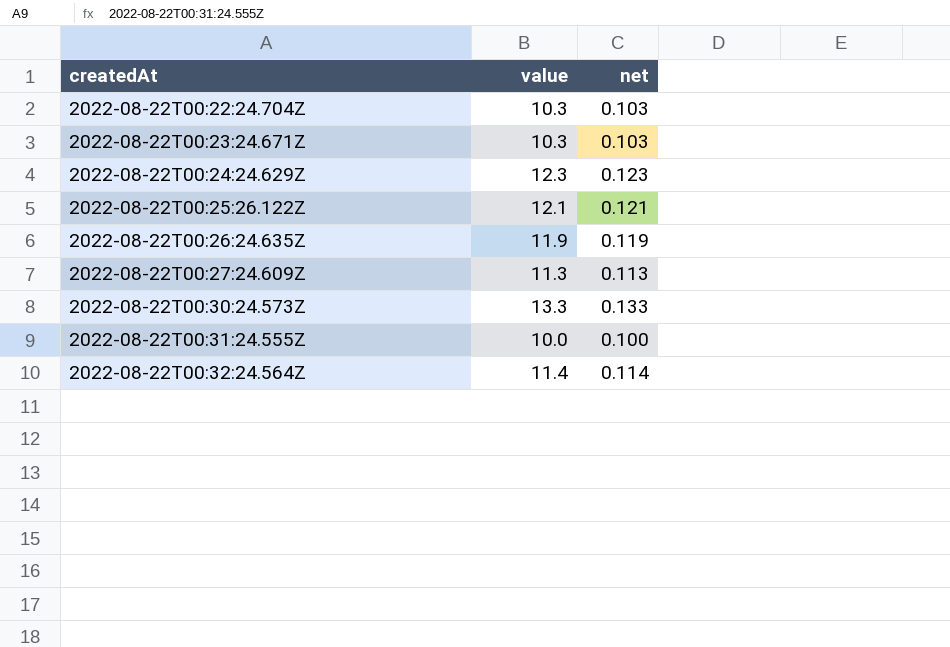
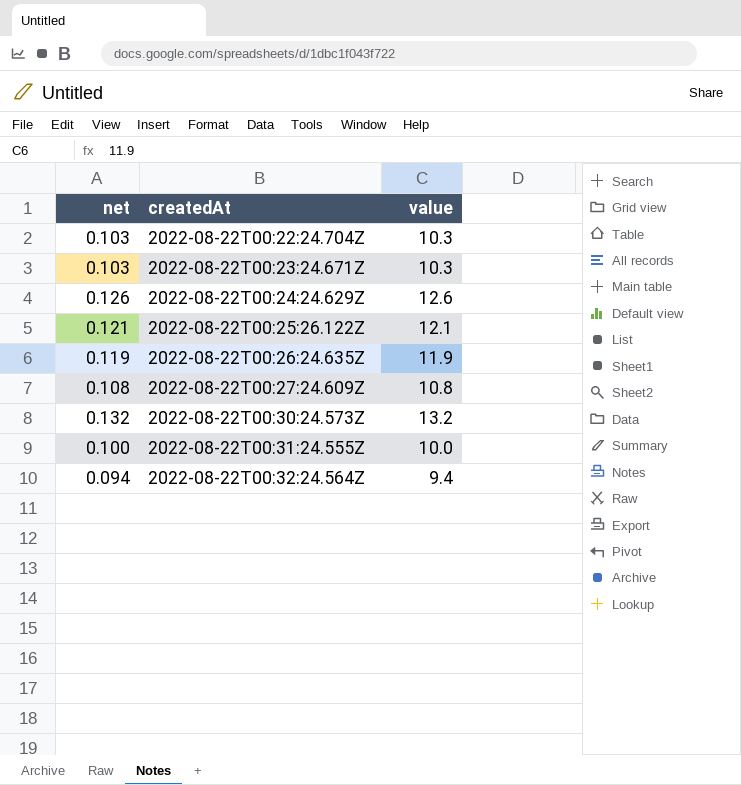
column net | position: 3 -> 1
2022-08-22T00:24:24.629Z | net: 0.123 -> 0.126
2022-08-22T00:24:24.629Z | value: 12.3 -> 12.6
2022-08-22T00:27:24.609Z | net: 0.113 -> 0.108
2022-08-22T00:27:24.609Z | value: 11.3 -> 10.8
2022-08-22T00:30:24.573Z | net: 0.133 -> 0.132
2022-08-22T00:30:24.573Z | value: 13.3 -> 13.2
2022-08-22T00:32:24.564Z | net: 0.114 -> 0.094
2022-08-22T00:32:24.564Z | value: 11.4 -> 9.4

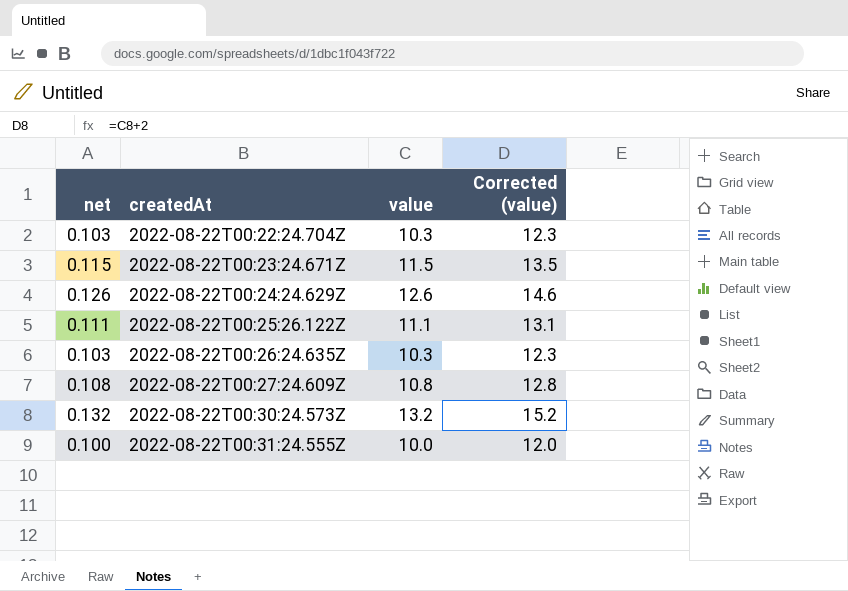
column Corrected (value) | formula: none -> [value] + 2
row 2022-08-22T00:32:24.564Z: 0.094 | 9.4 -> none
2022-08-22T00:23:24.671Z | net: 0.103 -> 0.115
2022-08-22T00:23:24.671Z | value: 10.3 -> 11.5
2022-08-22T00:25:26.122Z | net: 0.121 -> 0.111
2022-08-22T00:25:26.122Z | value: 12.1 -> 11.1
2022-08-22T00:26:24.635Z | net: 0.119 -> 0.103
2022-08-22T00:26:24.635Z | value: 11.9 -> 10.3

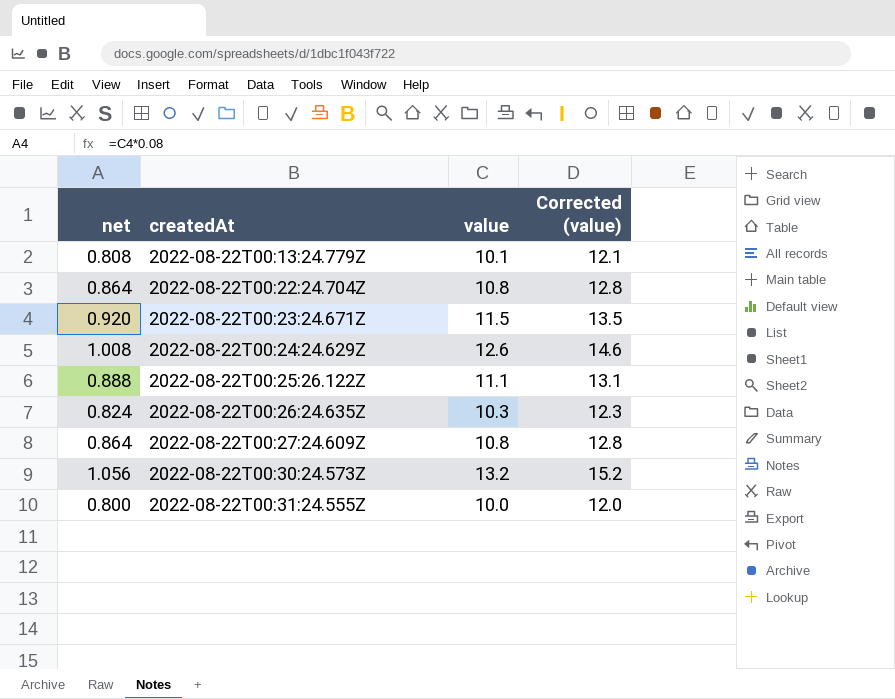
column net | formula: [value] * 0.01 -> [value] * 0.08
row 2022-08-22T00:13:24.779Z: none -> 0.808 | 10.1 | 12.1
2022-08-22T00:22:24.704Z | value: 10.3 -> 10.8
2022-08-22T00:22:24.704Z | Corrected (value): 12.3 -> 12.8

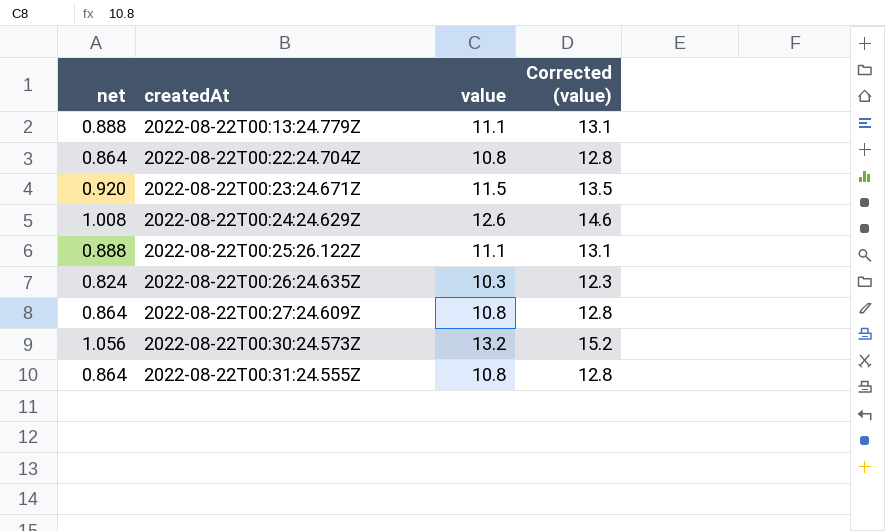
2022-08-22T00:13:24.779Z | net: 0.808 -> 0.888
2022-08-22T00:13:24.779Z | value: 10.1 -> 11.1
2022-08-22T00:13:24.779Z | Corrected (value): 12.1 -> 13.1
2022-08-22T00:31:24.555Z | net: 0.800 -> 0.864
2022-08-22T00:31:24.555Z | value: 10.0 -> 10.8
2022-08-22T00:31:24.555Z | Corrected (value): 12.0 -> 12.8

